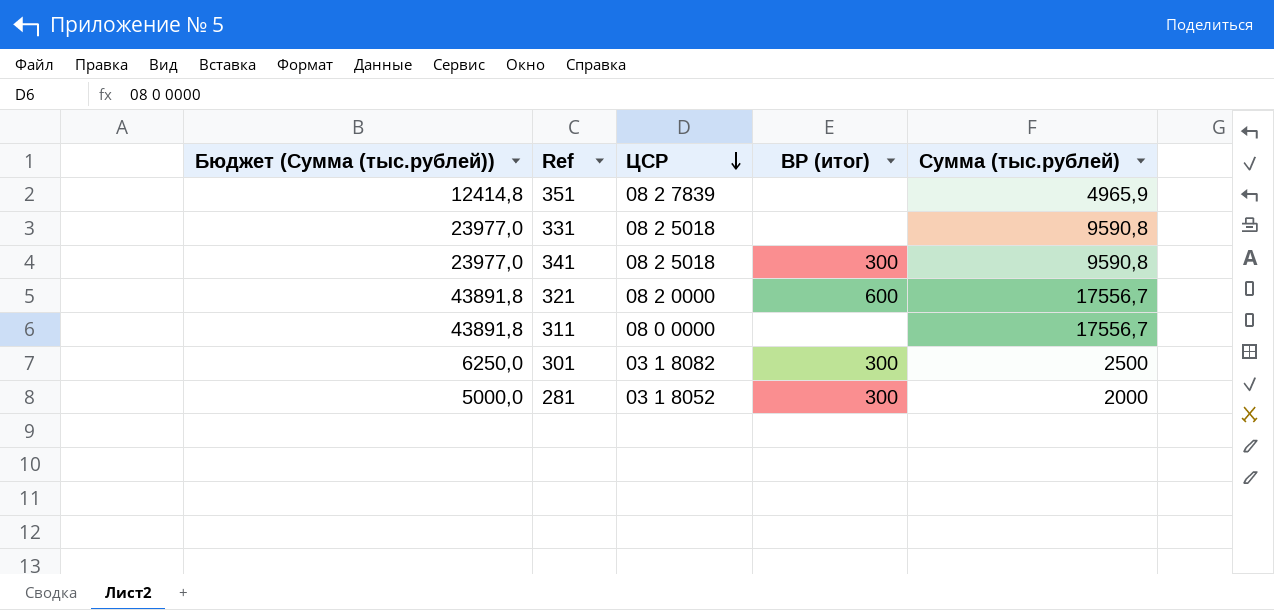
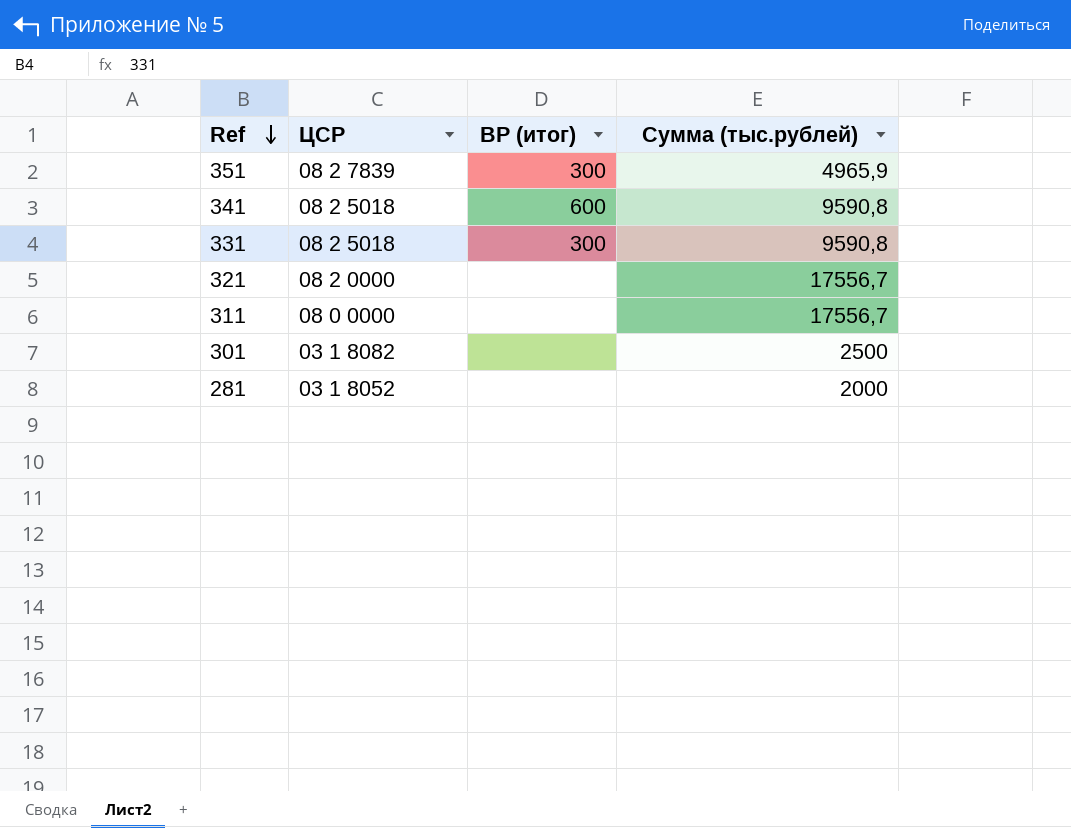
row order: ЦСР descending -> Ref descending
column Бюджет (Сумма (тыс.рублей)) | formula: [Сумма (тыс.рублей)] * 2,5 -> none
351 | ВР (итог): none -> 300
341 | ВР (итог): 300 -> 600
331 | ВР (итог): none -> 300
321 | ВР (итог): 600 -> none
301 | ВР (итог): 300 -> none
281 | ВР (итог): 300 -> none

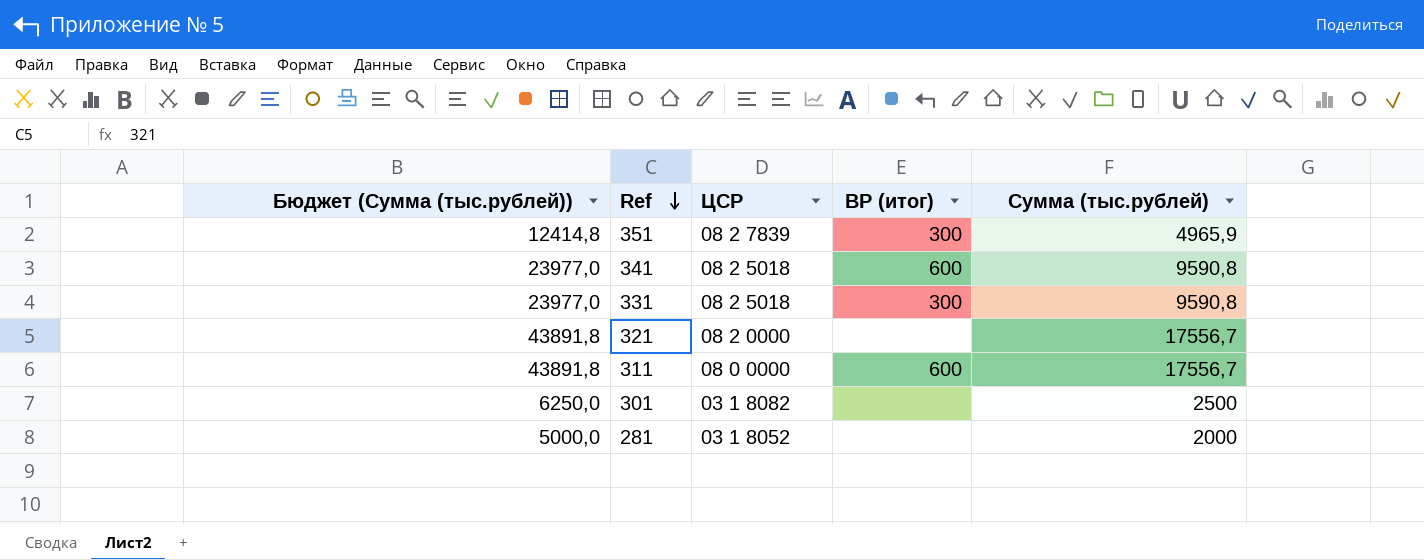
column Бюджет (Сумма (тыс.рублей)) | formula: none -> [Сумма (тыс.рублей)] * 2,5
311 | ВР (итог): none -> 600

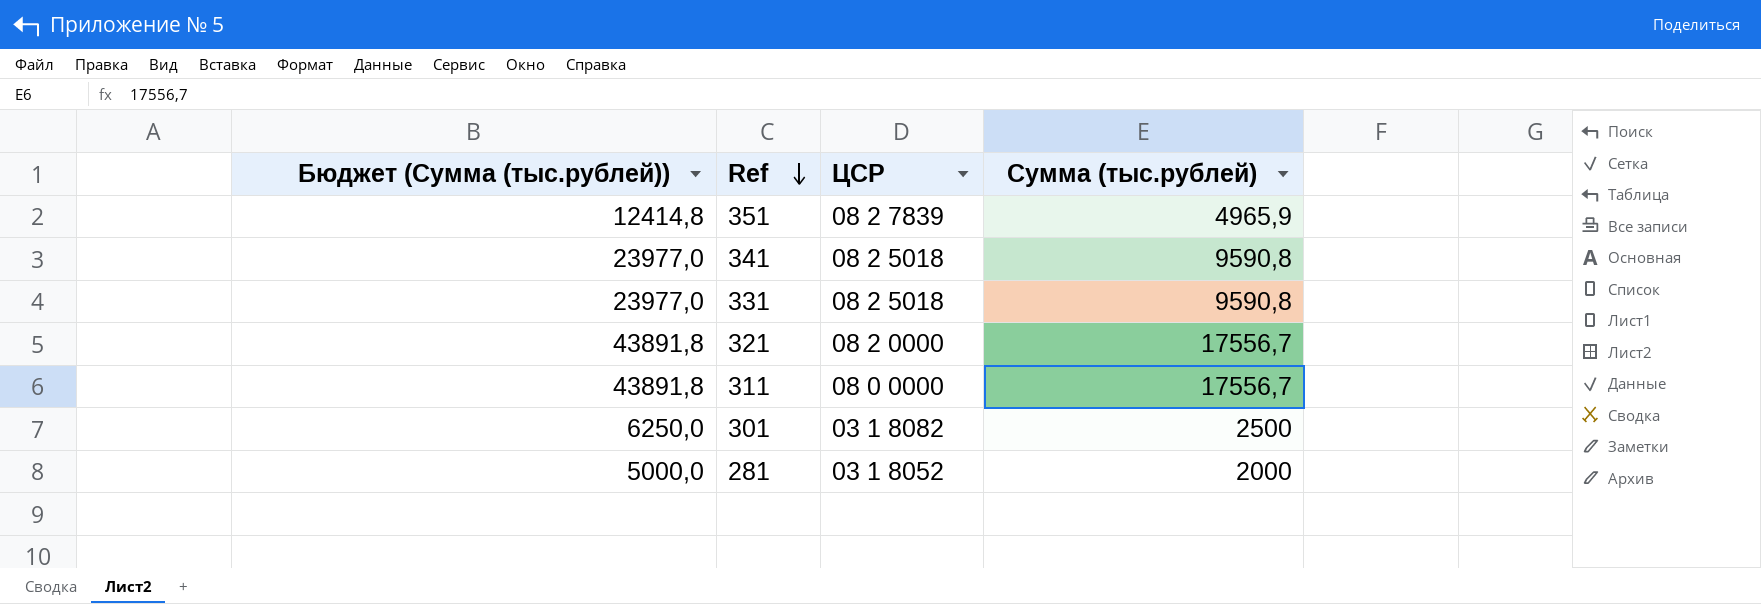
column ВР (итог) | position: 4 -> none

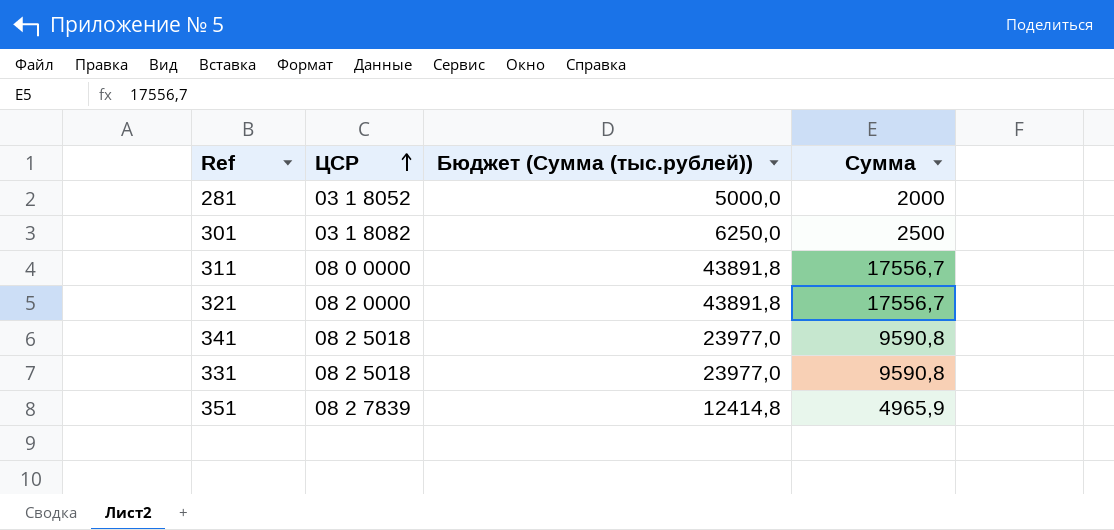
row order: Ref descending -> ЦСР ascending
column Бюджет (Сумма (тыс.рублей)) | position: 1 -> 3
column name: Сумма (тыс.рублей) -> Сумма

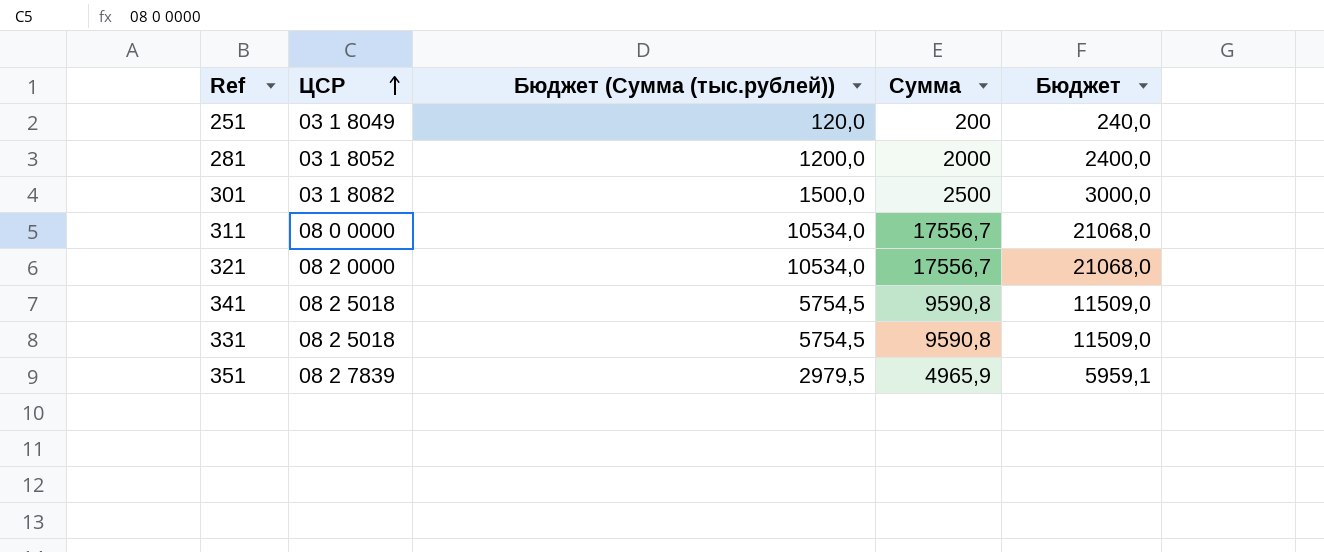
column Бюджет (Сумма (тыс.рублей)) | formula: [Сумма] * 2,5 -> [Сумма] * 0,6
column Бюджет | formula: none -> [Сумма] * 1,2
row 251: none -> 03 1 8049 | 120,0 | 200 | 240,0

